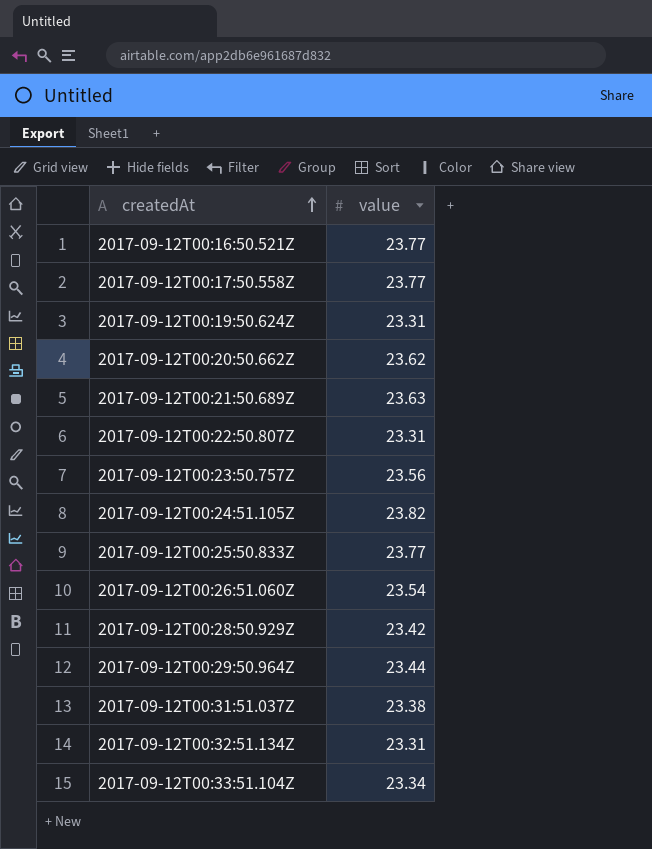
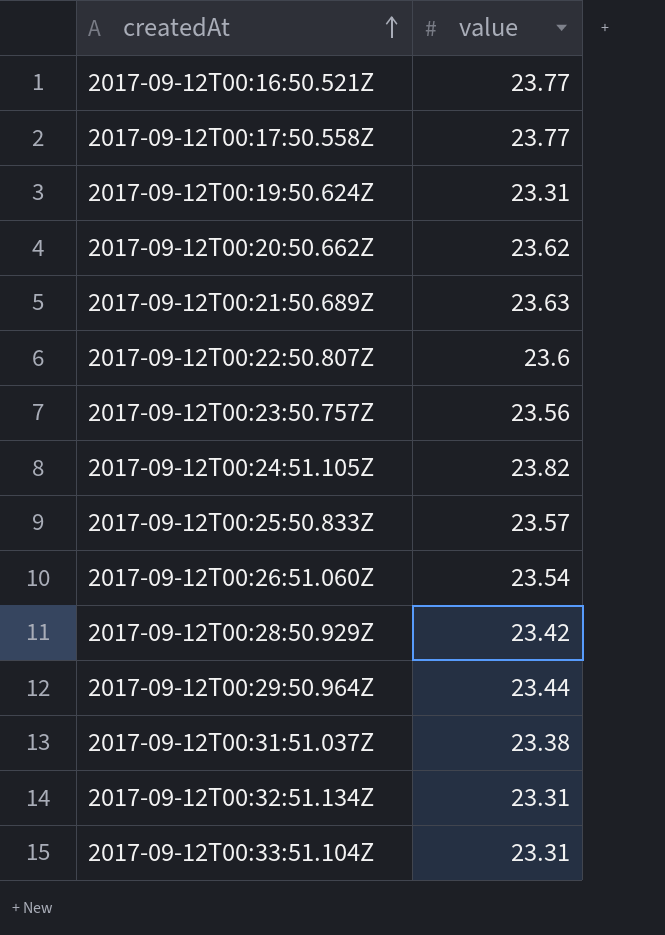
2017-09-12T00:22:50.807Z | value: 23.31 -> 23.6
2017-09-12T00:25:50.833Z | value: 23.77 -> 23.57
2017-09-12T00:33:51.104Z | value: 23.34 -> 23.31

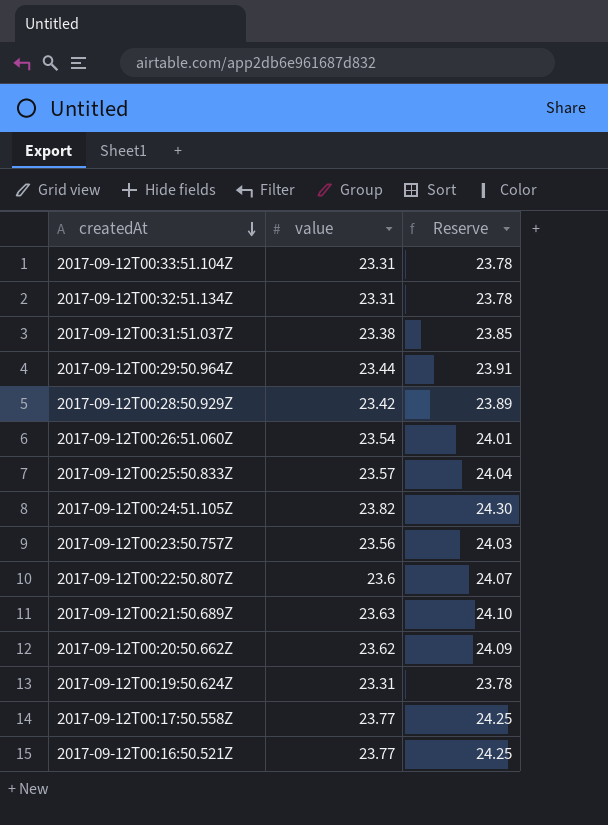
row order: createdAt ascending -> createdAt descending
column Reserve | formula: none -> [value] * 1.02

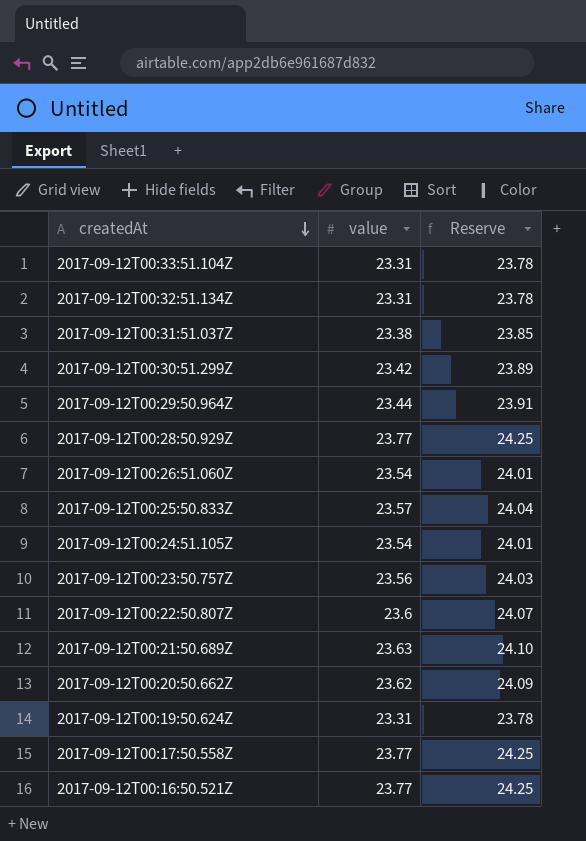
row 2017-09-12T00:30:51.299Z: none -> 23.42 | 23.89
2017-09-12T00:28:50.929Z | value: 23.42 -> 23.77
2017-09-12T00:28:50.929Z | Reserve: 23.89 -> 24.25
2017-09-12T00:24:51.105Z | value: 23.82 -> 23.54
2017-09-12T00:24:51.105Z | Reserve: 24.30 -> 24.01

